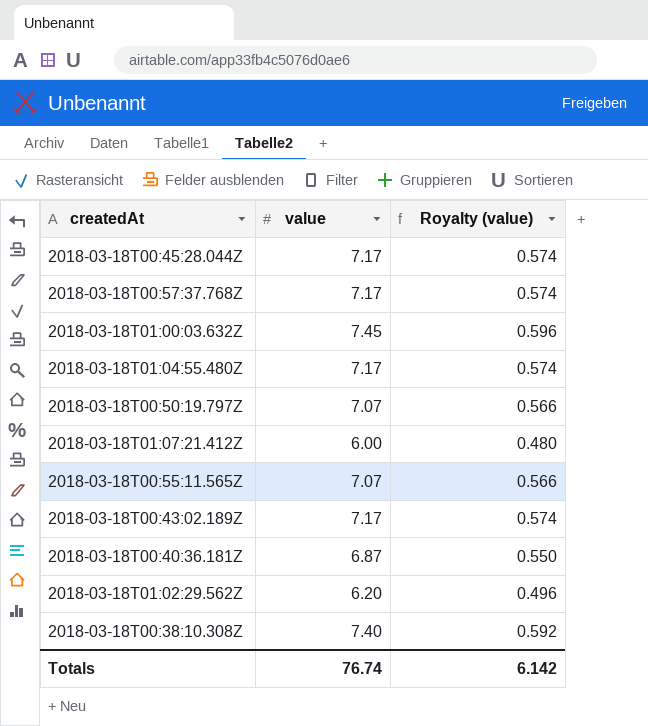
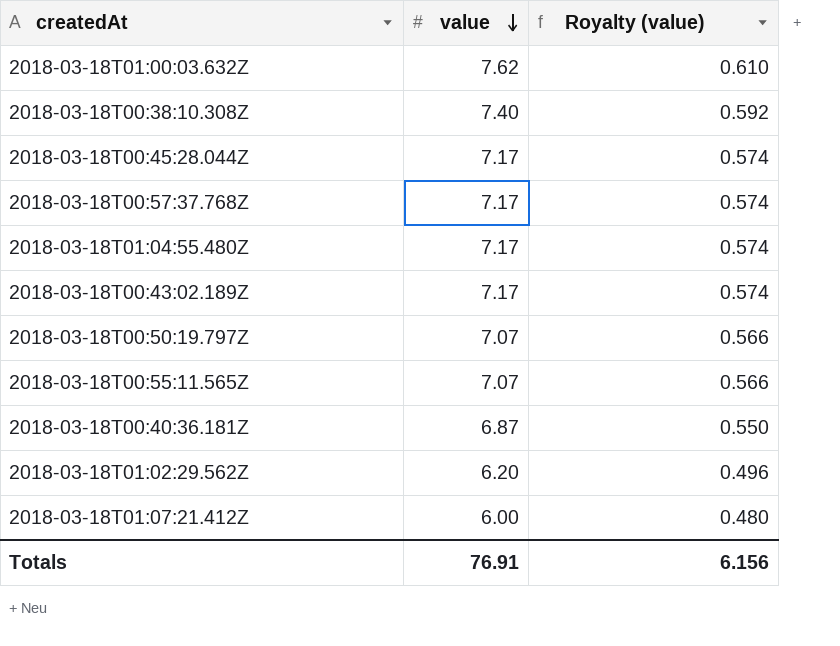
row order: none -> value descending
2018-03-18T01:00:03.632Z | value: 7.45 -> 7.62
2018-03-18T01:00:03.632Z | Royalty (value): 0.596 -> 0.610
Totals | value: 76.74 -> 76.91
Totals | Royalty (value): 6.142 -> 6.156

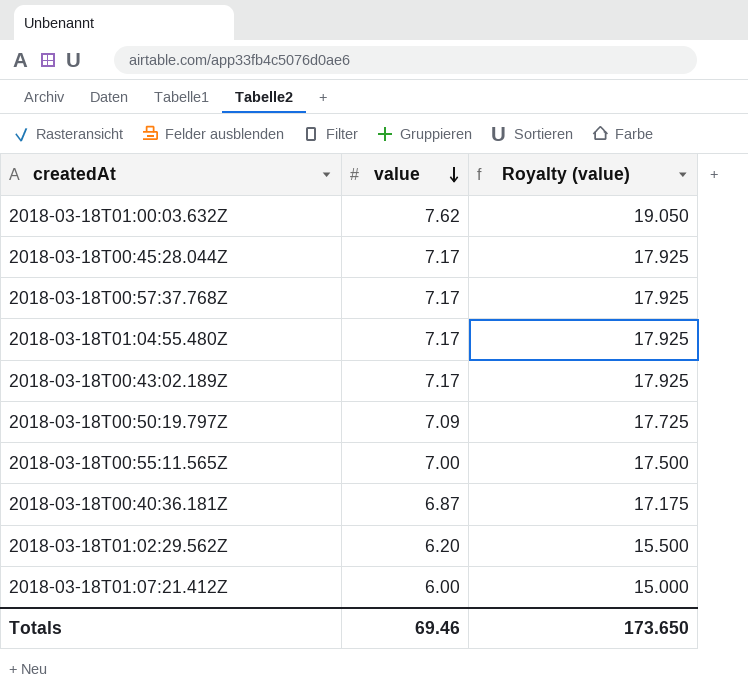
column Royalty (value) | formula: [value] * 0.08 -> [value] * 2.5
row 2018-03-18T00:38:10.308Z: 7.40 | 0.592 -> none
2018-03-18T00:50:19.797Z | value: 7.07 -> 7.09
2018-03-18T00:55:11.565Z | value: 7.07 -> 7.00
Totals | value: 76.91 -> 69.46
Totals | Royalty (value): 6.156 -> 173.650

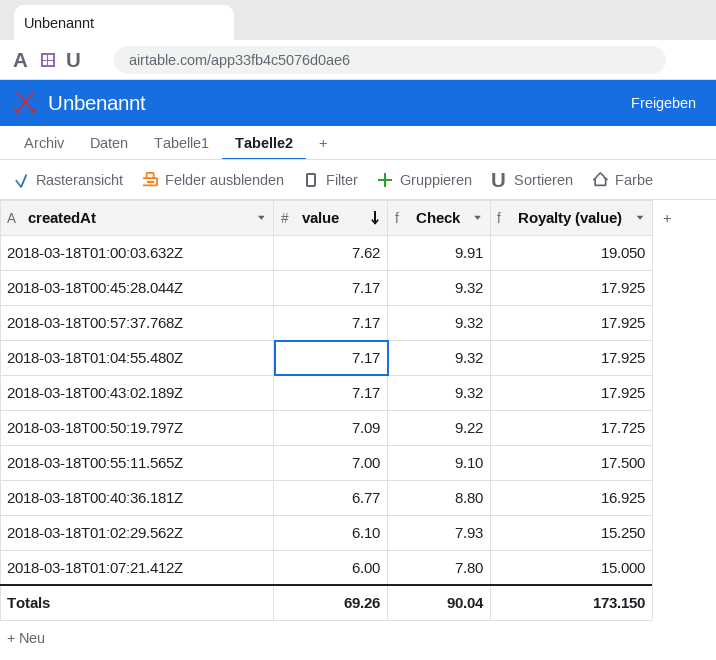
column Check | formula: none -> [value] * 1.3
2018-03-18T00:40:36.181Z | value: 6.87 -> 6.77
2018-03-18T00:40:36.181Z | Royalty (value): 17.175 -> 16.925
2018-03-18T01:02:29.562Z | value: 6.20 -> 6.10
2018-03-18T01:02:29.562Z | Royalty (value): 15.500 -> 15.250
Totals | value: 69.46 -> 69.26
Totals | Royalty (value): 173.650 -> 173.150

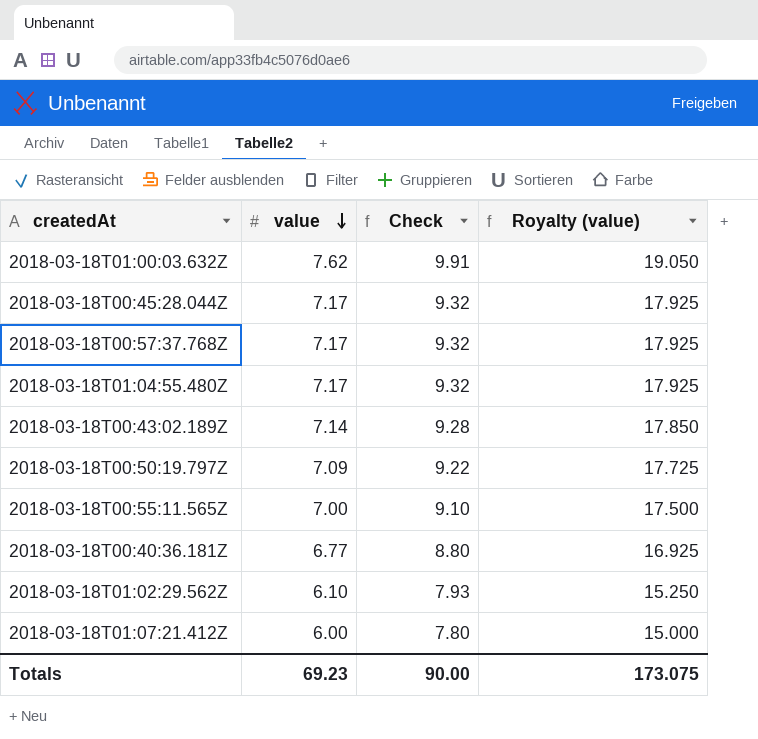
2018-03-18T00:43:02.189Z | value: 7.17 -> 7.14
2018-03-18T00:43:02.189Z | Check: 9.32 -> 9.28
2018-03-18T00:43:02.189Z | Royalty (value): 17.925 -> 17.850
Totals | value: 69.26 -> 69.23
Totals | Check: 90.04 -> 90.00
Totals | Royalty (value): 173.150 -> 173.075

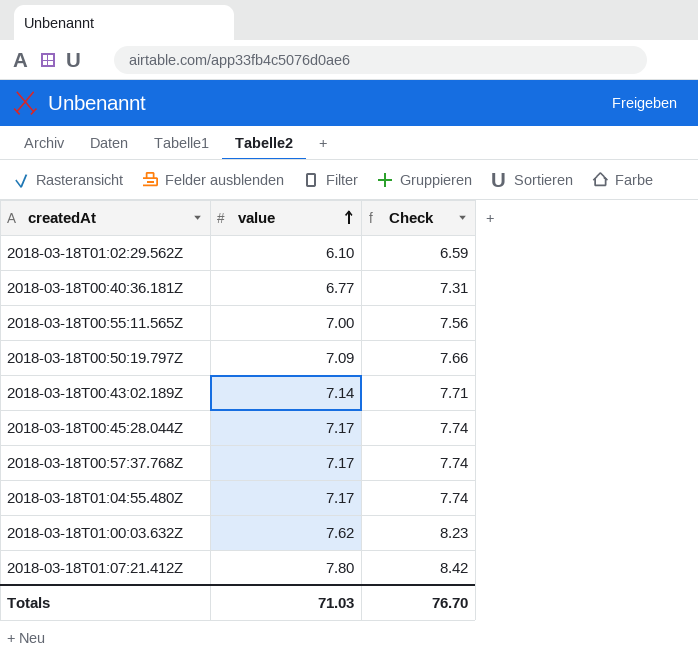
row order: value descending -> value ascending
column Royalty (value) | formula: [value] * 2.5 -> none
column Check | formula: [value] * 1.3 -> [value] * 1.08
2018-03-18T01:07:21.412Z | value: 6.00 -> 7.80
Totals | value: 69.23 -> 71.03
Totals | Check: 90.00 -> 76.70

